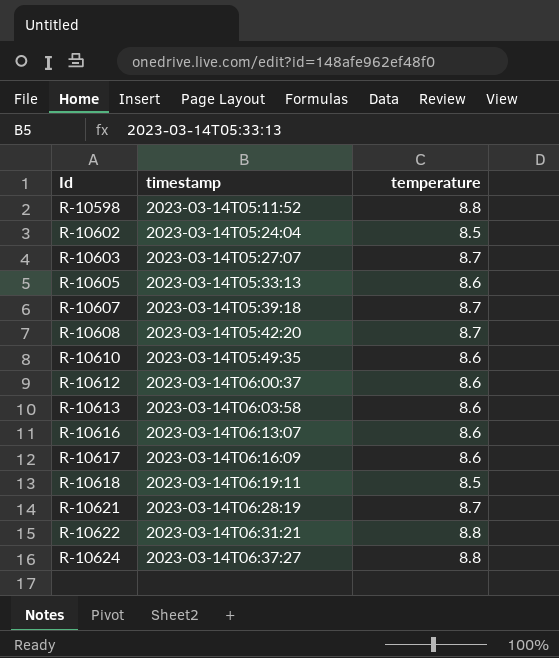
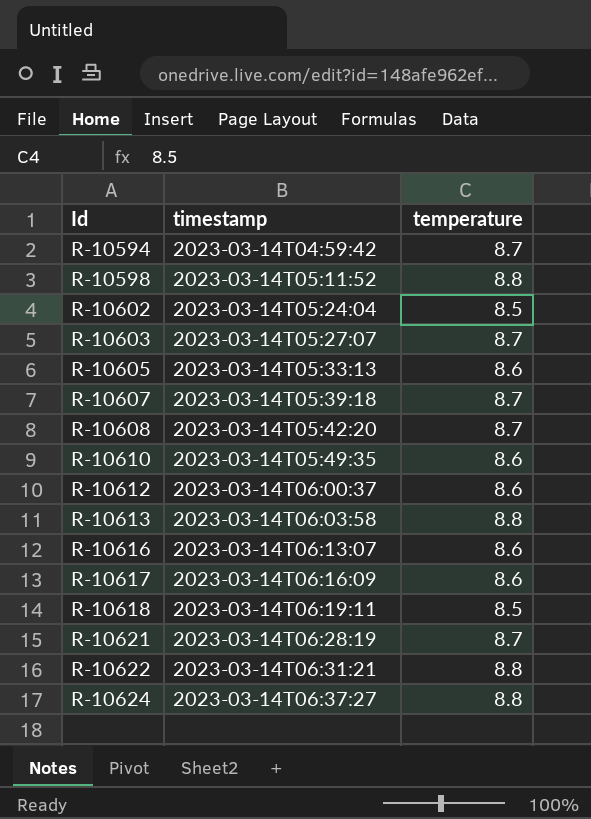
row R-10594: none -> 2023-03-14T04:59:42 | 8.7
R-10613 | temperature: 8.6 -> 8.8

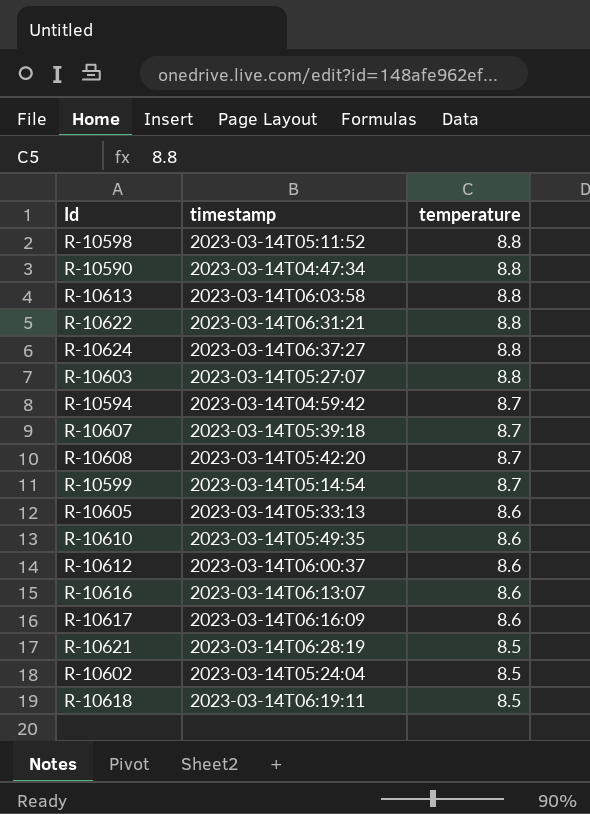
row order: Id ascending -> temperature descending
row R-10590: none -> 2023-03-14T04:47:34 | 8.8
R-10603 | temperature: 8.7 -> 8.8
row R-10599: none -> 2023-03-14T05:14:54 | 8.7
R-10621 | temperature: 8.7 -> 8.5

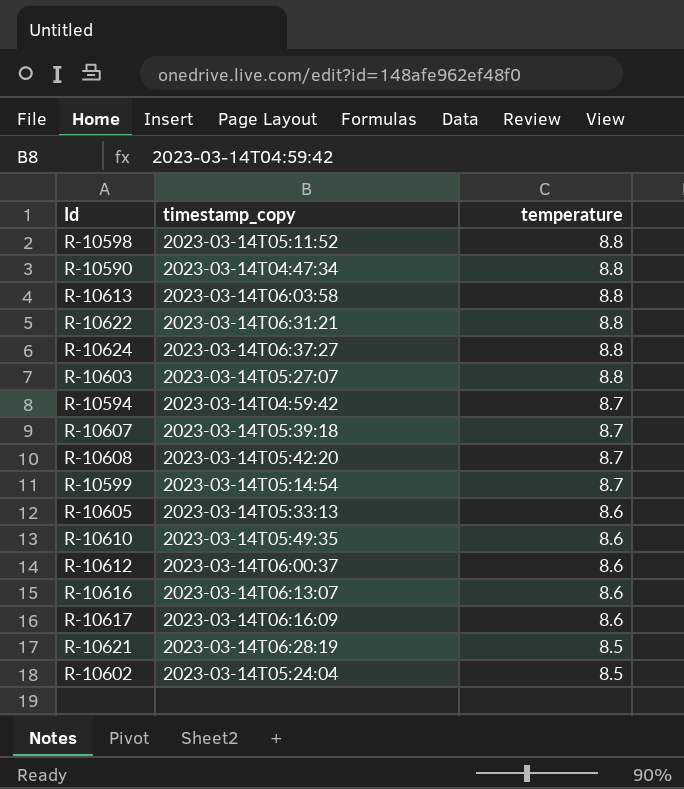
column name: timestamp -> timestamp_copy
row R-10618: 2023-03-14T06:19:11 | 8.5 -> none

